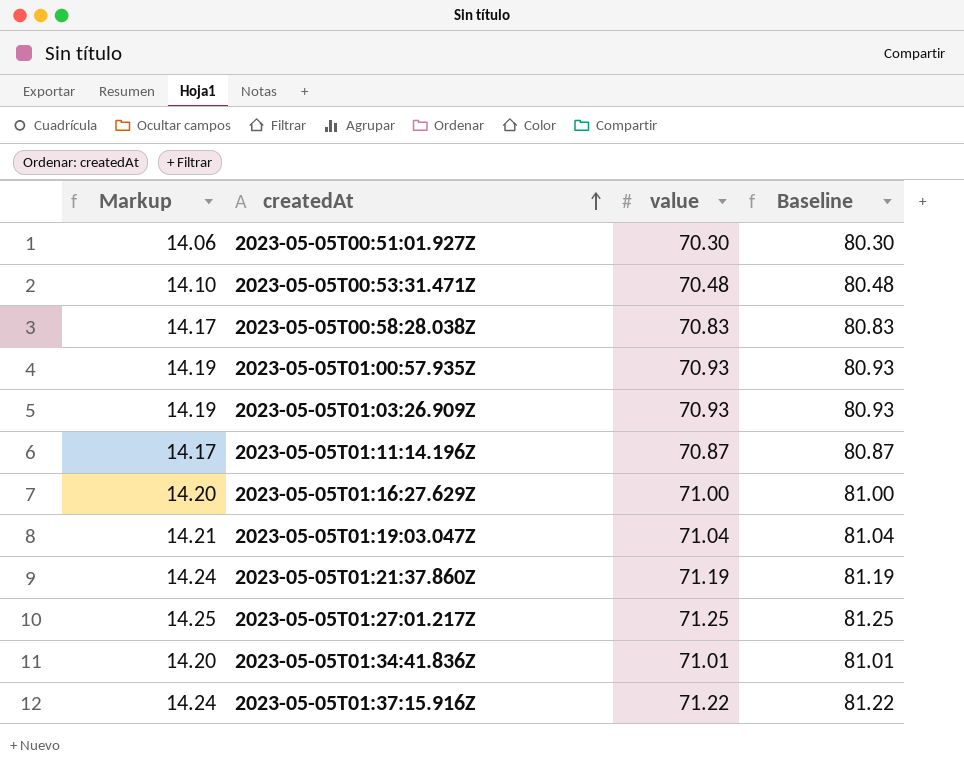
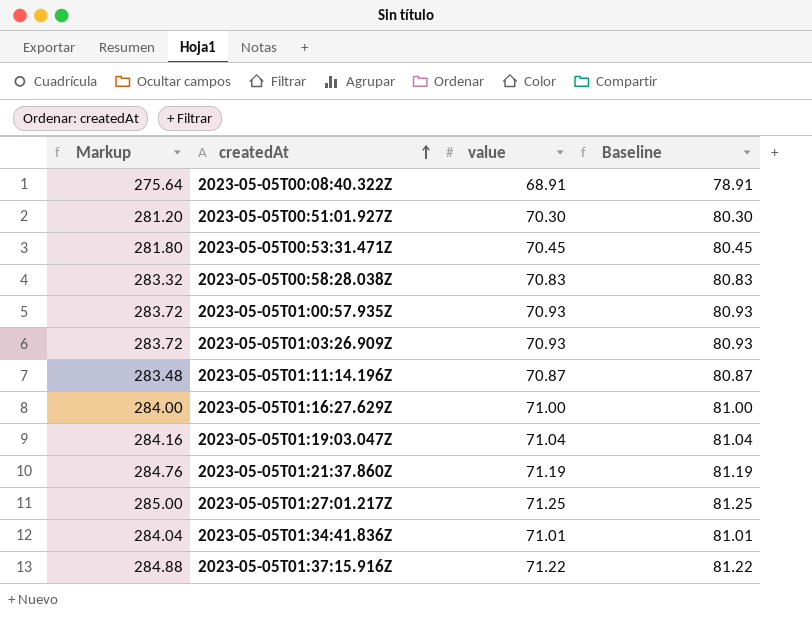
column Markup | formula: [value] * 0.2 -> [value] * 4
row 2023-05-05T00:08:40.322Z: none -> 275.64 | 68.91 | 78.91
2023-05-05T00:53:31.471Z | value: 70.48 -> 70.45
2023-05-05T00:53:31.471Z | Baseline: 80.48 -> 80.45

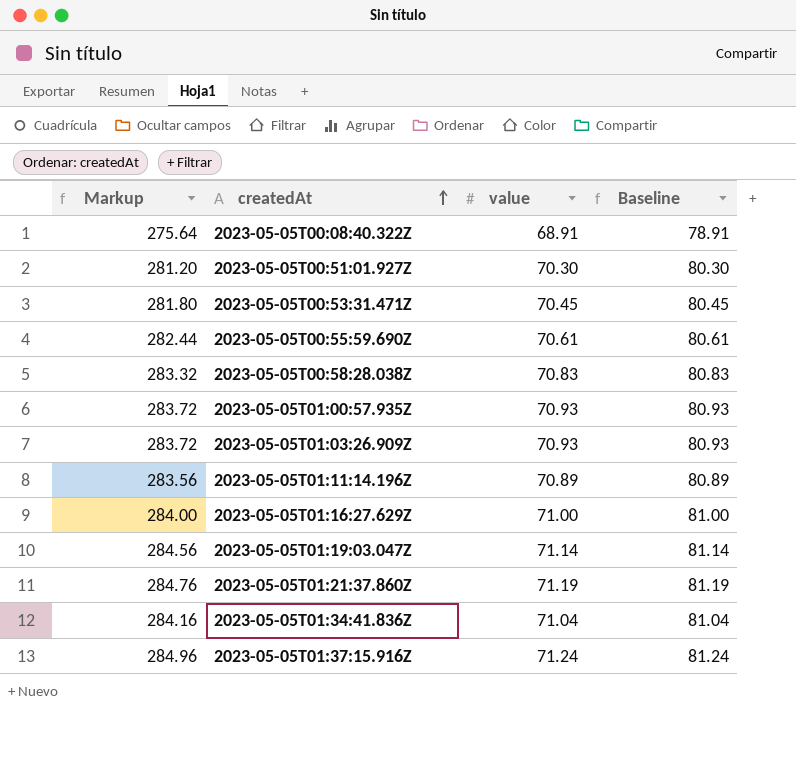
row 2023-05-05T01:27:01.217Z: 285.00 | 71.25 | 81.25 -> none
row 2023-05-05T00:55:59.690Z: none -> 282.44 | 70.61 | 80.61
2023-05-05T01:11:14.196Z | Markup: 283.48 -> 283.56
2023-05-05T01:11:14.196Z | value: 70.87 -> 70.89
2023-05-05T01:11:14.196Z | Baseline: 80.87 -> 80.89
2023-05-05T01:19:03.047Z | Markup: 284.16 -> 284.56
2023-05-05T01:19:03.047Z | value: 71.04 -> 71.14
2023-05-05T01:19:03.047Z | Baseline: 81.04 -> 81.14
2023-05-05T01:34:41.836Z | Markup: 284.04 -> 284.16
2023-05-05T01:34:41.836Z | value: 71.01 -> 71.04
2023-05-05T01:34:41.836Z | Baseline: 81.01 -> 81.04
2023-05-05T01:37:15.916Z | Markup: 284.88 -> 284.96
2023-05-05T01:37:15.916Z | value: 71.22 -> 71.24
2023-05-05T01:37:15.916Z | Baseline: 81.22 -> 81.24

